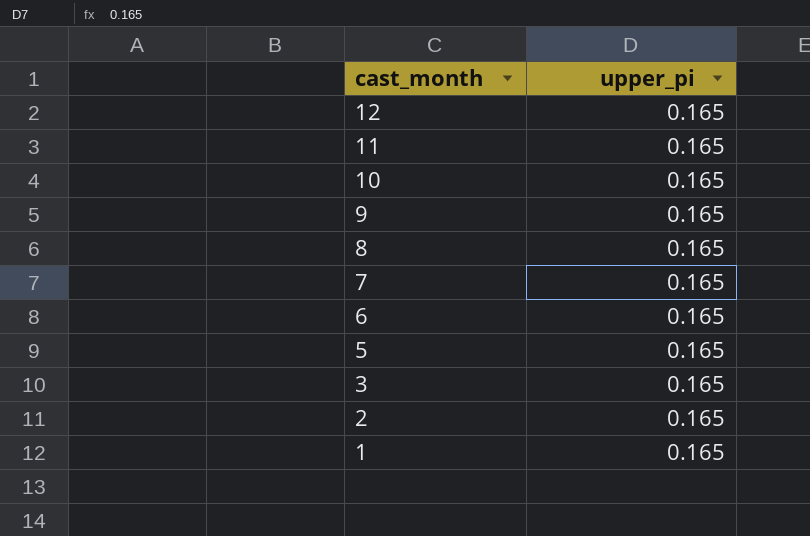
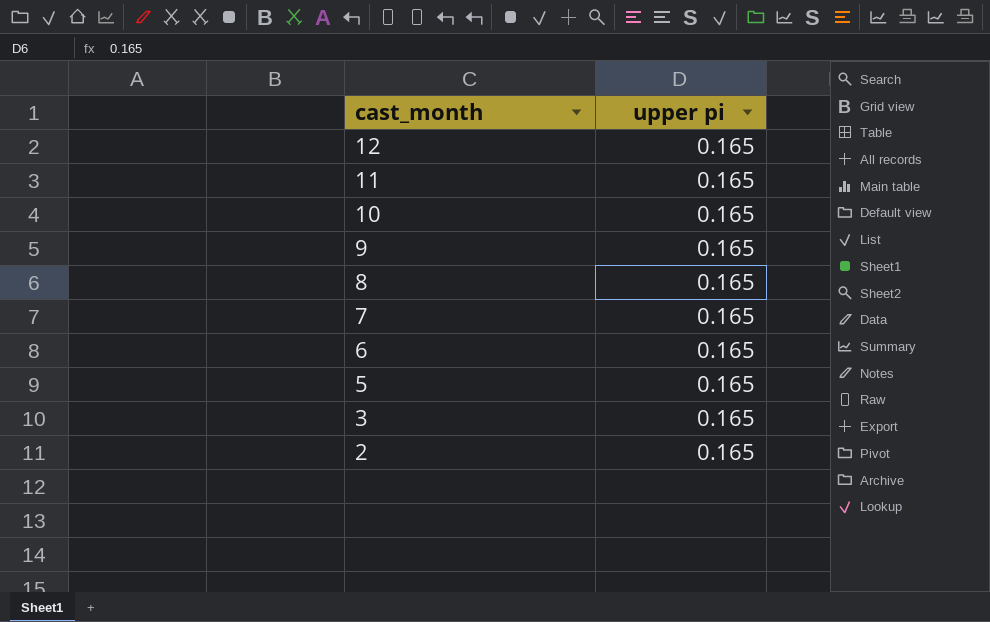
column name: upper_pi -> upper pi
row 1: 0.165 -> none

